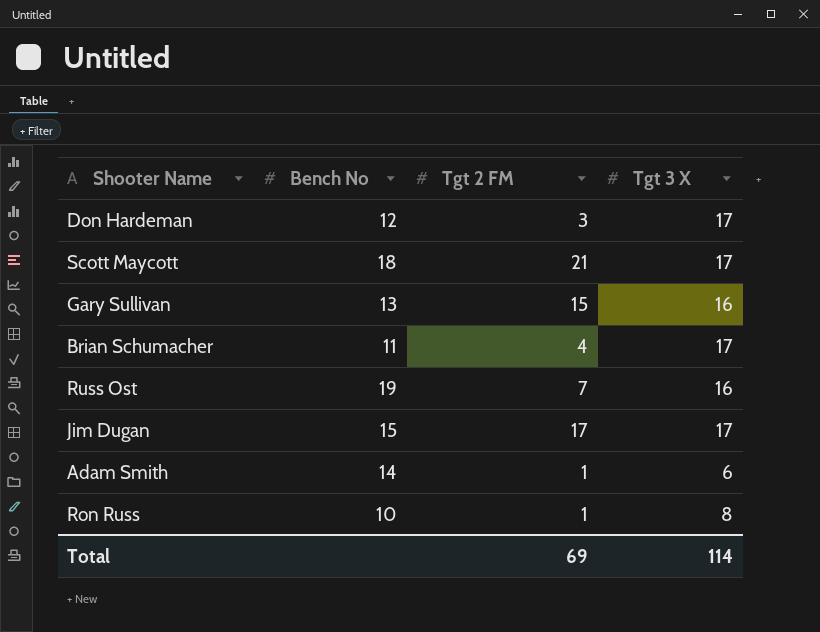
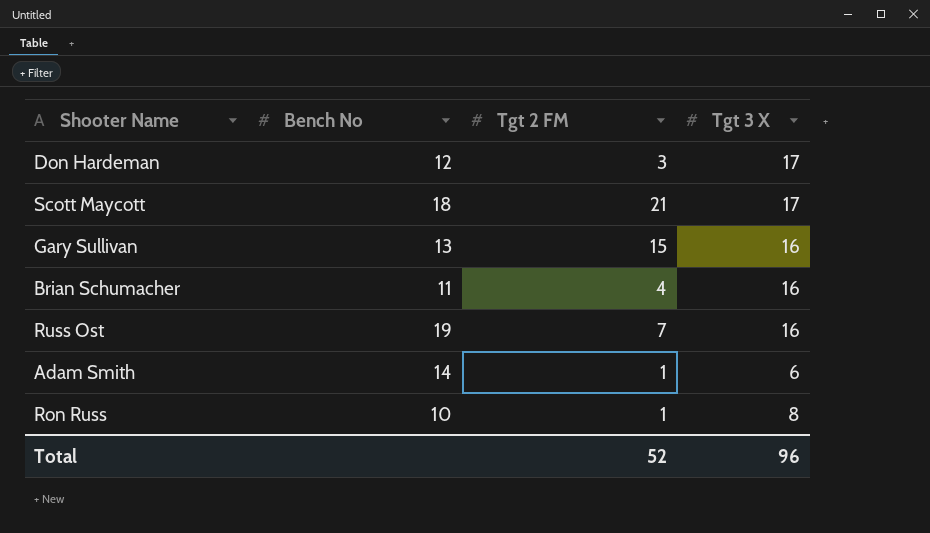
row Jim Dugan: 15 | 17 | 17 -> none
Brian Schumacher | Tgt 3 X: 17 -> 16
Total | Tgt 2 FM: 69 -> 52
Total | Tgt 3 X: 114 -> 96

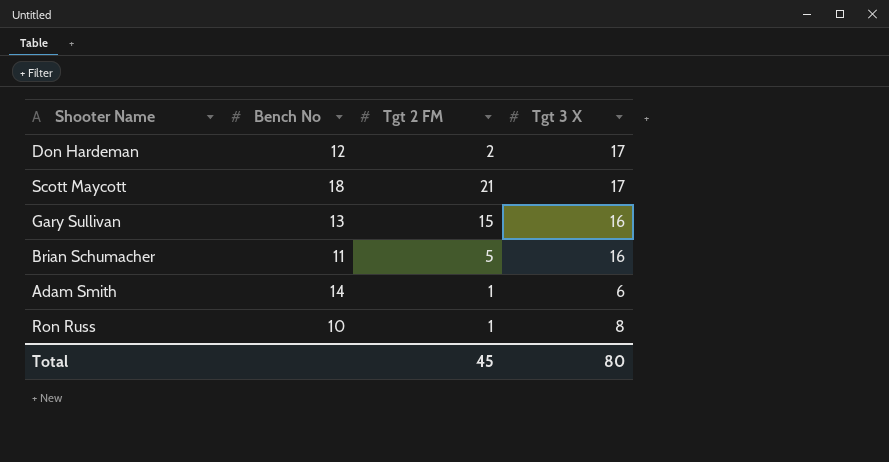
row Russ Ost: 19 | 7 | 16 -> none
Don Hardeman | Tgt 2 FM: 3 -> 2
Brian Schumacher | Tgt 2 FM: 4 -> 5
Total | Tgt 2 FM: 52 -> 45
Total | Tgt 3 X: 96 -> 80

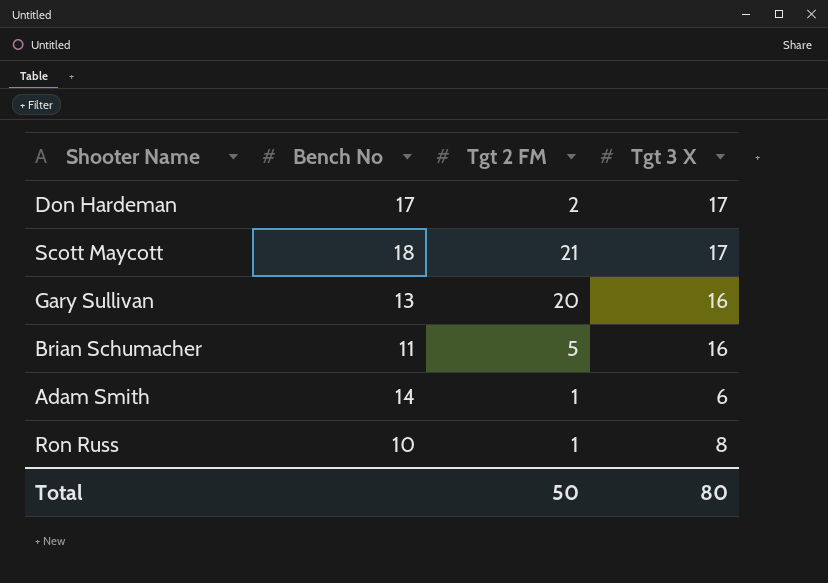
Don Hardeman | Bench No: 12 -> 17
Gary Sullivan | Tgt 2 FM: 15 -> 20
Total | Tgt 2 FM: 45 -> 50

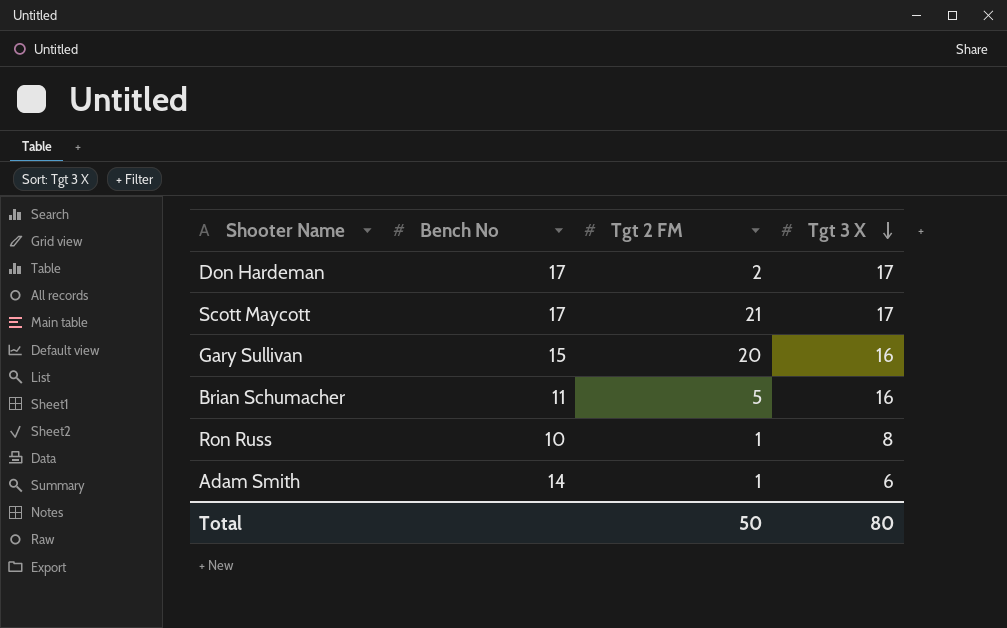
row order: none -> Tgt 3 X descending
Scott Maycott | Bench No: 18 -> 17
Gary Sullivan | Bench No: 13 -> 15

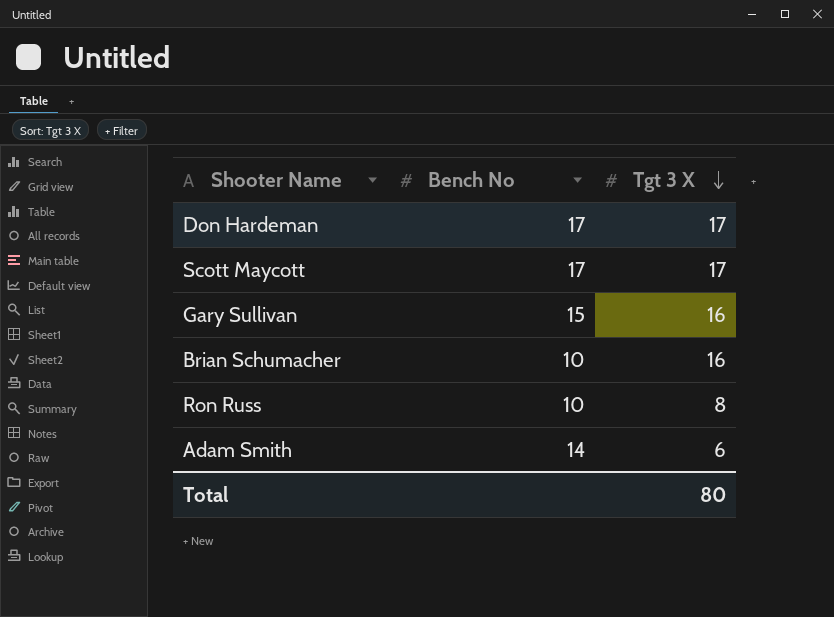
column Tgt 2 FM | position: 3 -> none
Brian Schumacher | Bench No: 11 -> 10

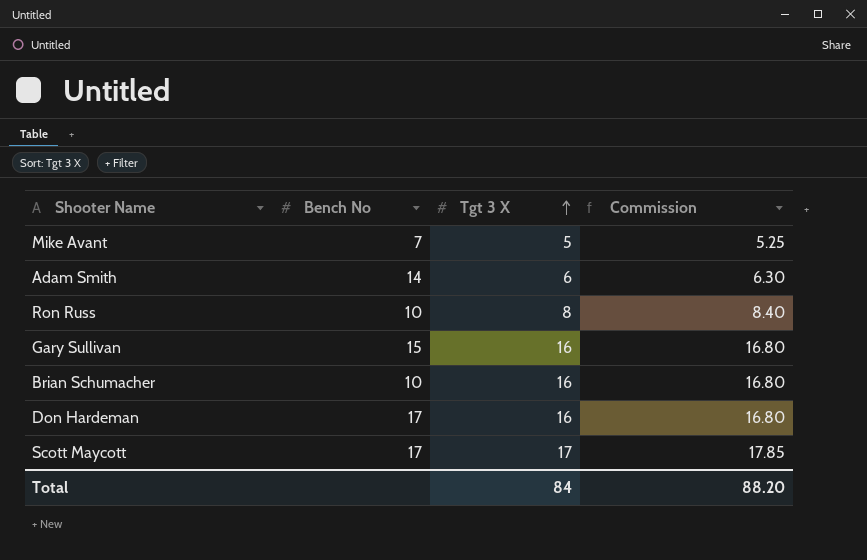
row order: Tgt 3 X descending -> Tgt 3 X ascending
column Commission | formula: none -> [Tgt 3 X] * 1.05
row Mike Avant: none -> 7 | 5 | 5.25
Don Hardeman | Tgt 3 X: 17 -> 16
Total | Tgt 3 X: 80 -> 84

